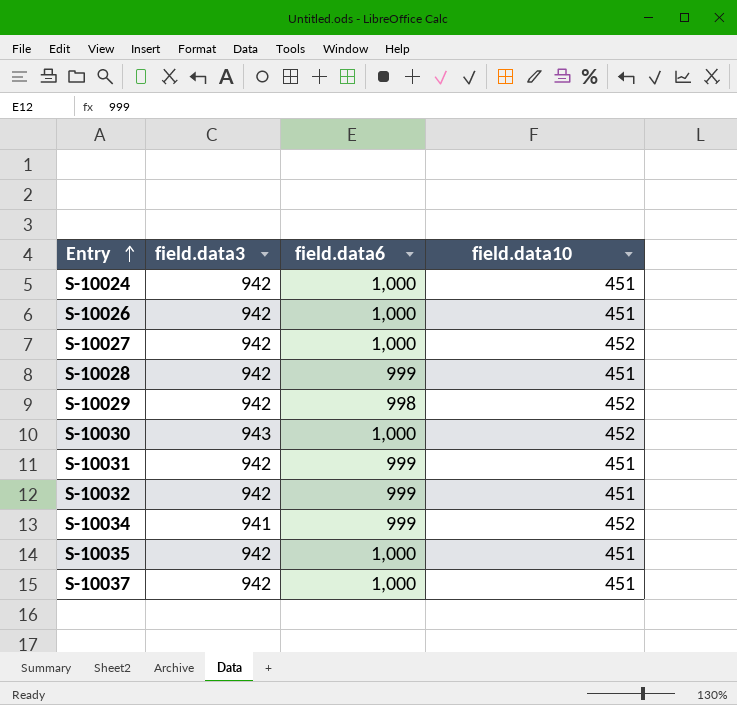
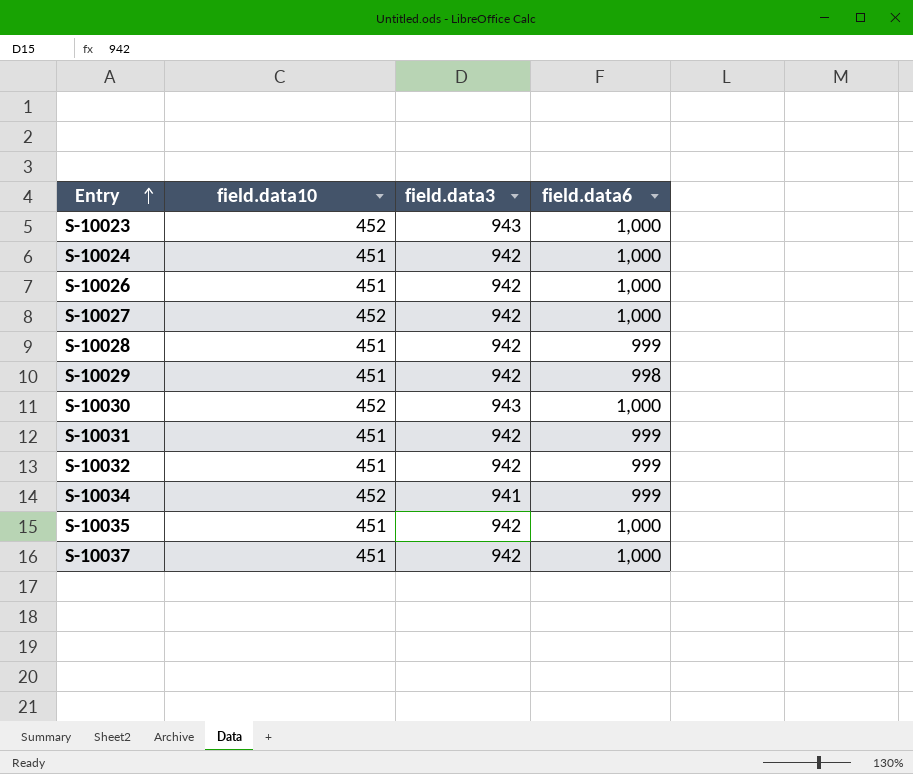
column field.data10 | position: 4 -> 2
row S-10023: none -> 452 | 943 | 1,000
S-10029 | field.data10: 452 -> 451

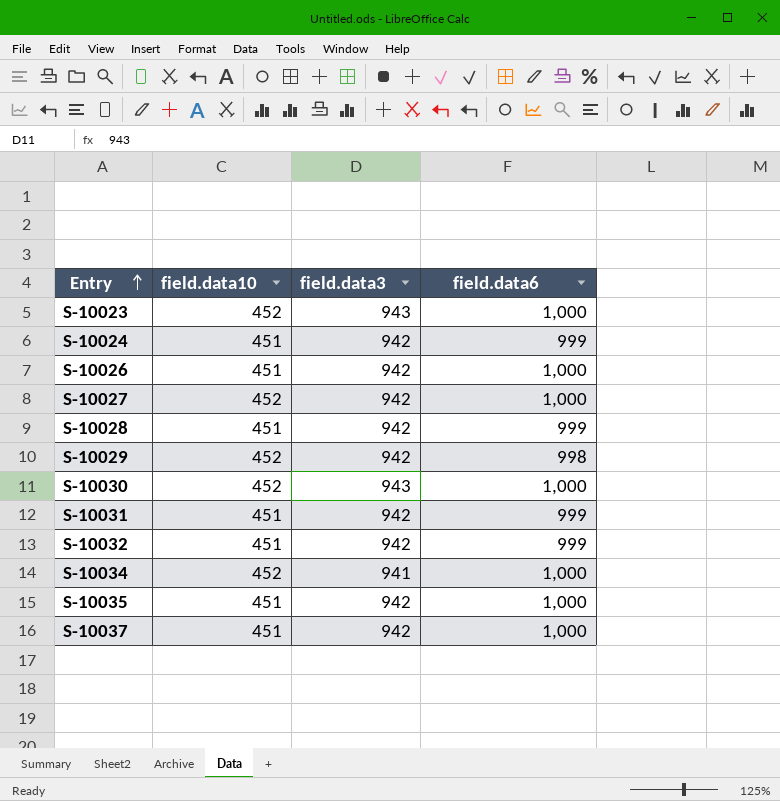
S-10024 | field.data6: 1,000 -> 999
S-10029 | field.data10: 451 -> 452
S-10034 | field.data6: 999 -> 1,000

